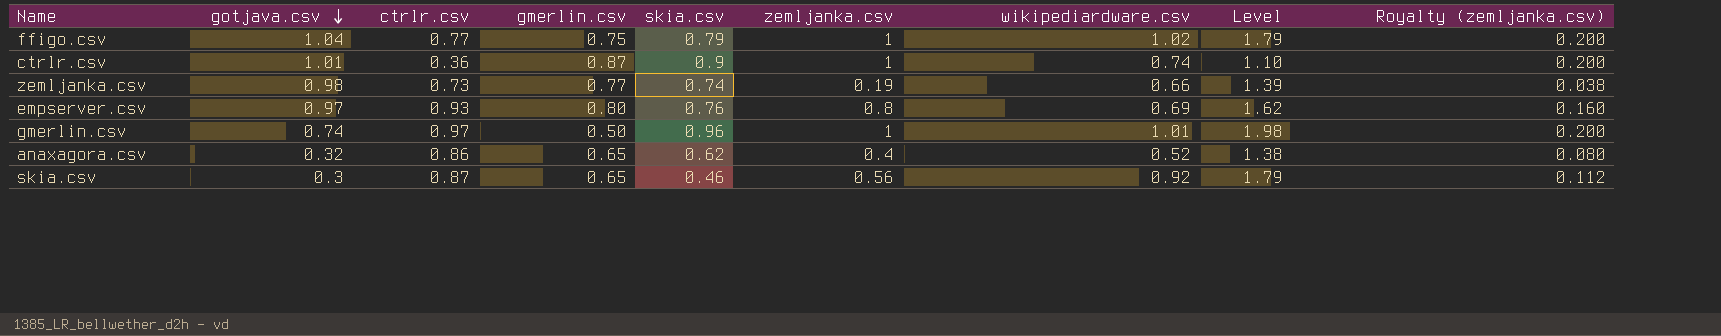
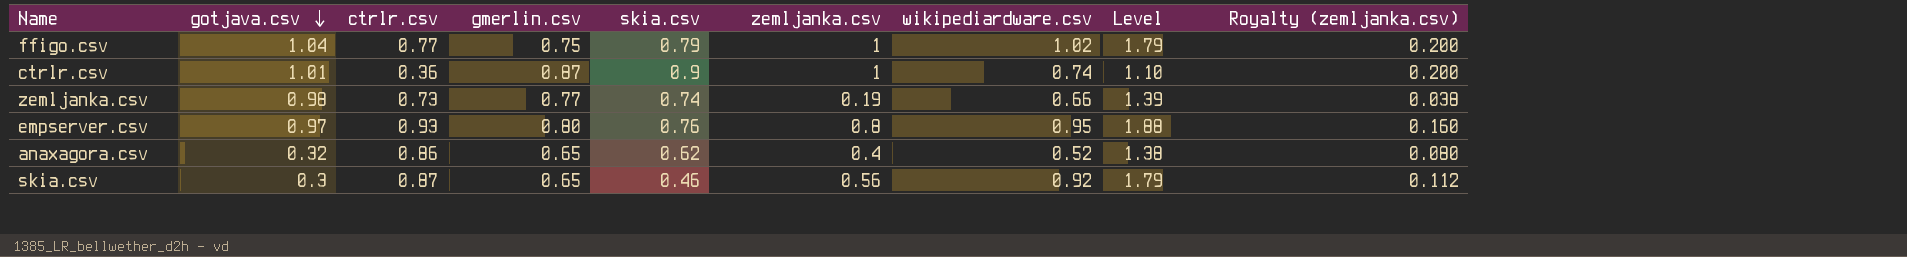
row gmerlin.csv: 0.74 | 0.97 | 0.50 | 0.96 | 1 | 1.01 | 1.98 | 0.200 -> none
empserver.csv | wikipediardware.csv: 0.69 -> 0.95
empserver.csv | Level: 1.62 -> 1.88

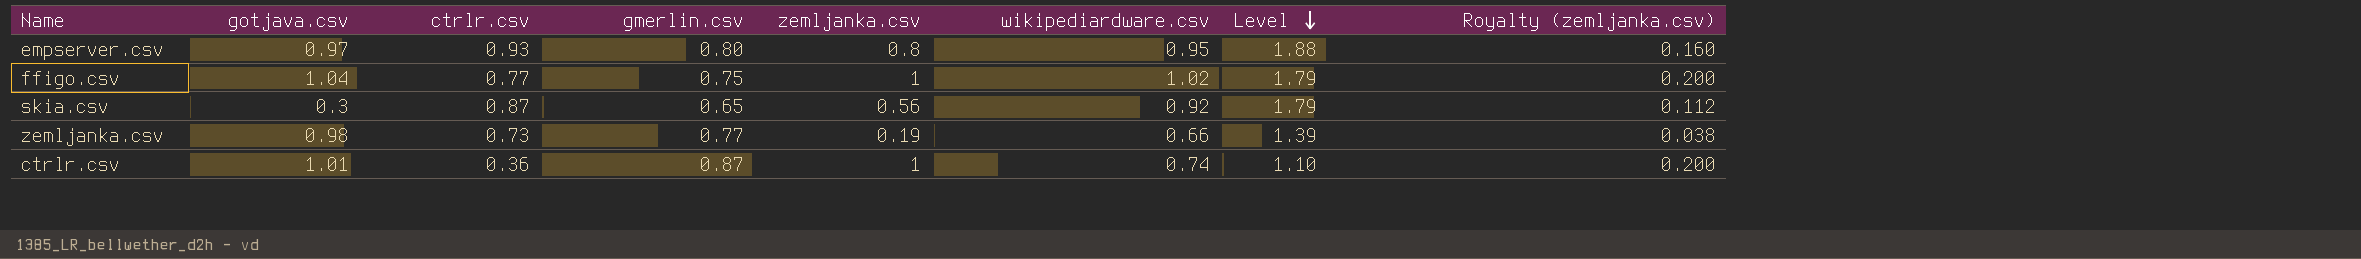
row order: gotjava.csv descending -> Level descending
column skia.csv | position: 5 -> none
row anaxagora.csv: 0.32 | 0.86 | 0.65 | 0.62 | 0.4 | 0.52 | 1.38 | 0.080 -> none

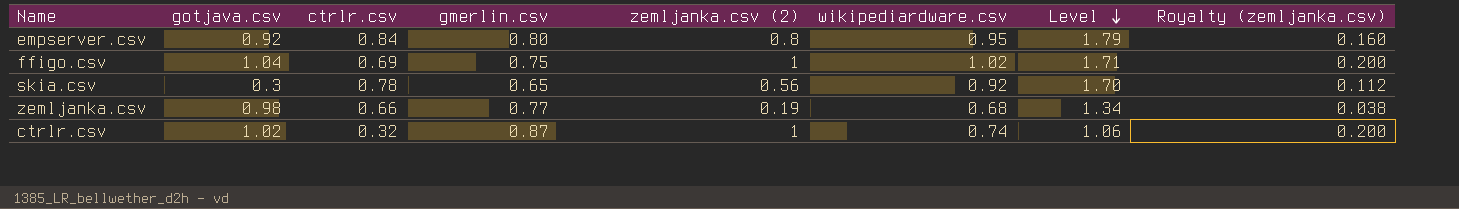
column name: zemljanka.csv -> zemljanka.csv (2)
empserver.csv | gotjava.csv: 0.97 -> 0.92
empserver.csv | ctrlr.csv: 0.93 -> 0.84
empserver.csv | Level: 1.88 -> 1.79
ffigo.csv | ctrlr.csv: 0.77 -> 0.69
ffigo.csv | Level: 1.79 -> 1.71
skia.csv | ctrlr.csv: 0.87 -> 0.78
skia.csv | Level: 1.79 -> 1.70
zemljanka.csv | ctrlr.csv: 0.73 -> 0.66
zemljanka.csv | wikipediardware.csv: 0.66 -> 0.68
zemljanka.csv | Level: 1.39 -> 1.34
ctrlr.csv | gotjava.csv: 1.01 -> 1.02
ctrlr.csv | ctrlr.csv: 0.36 -> 0.32
ctrlr.csv | Level: 1.10 -> 1.06

